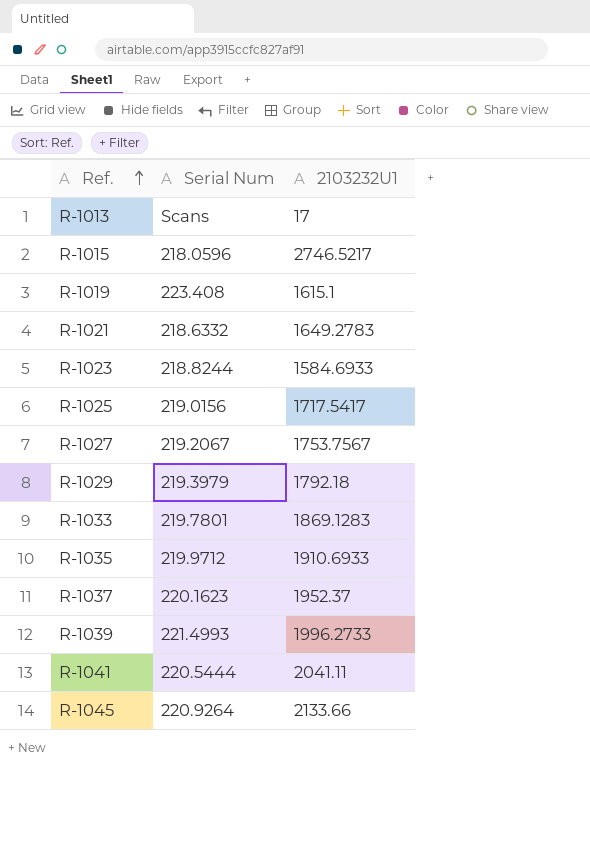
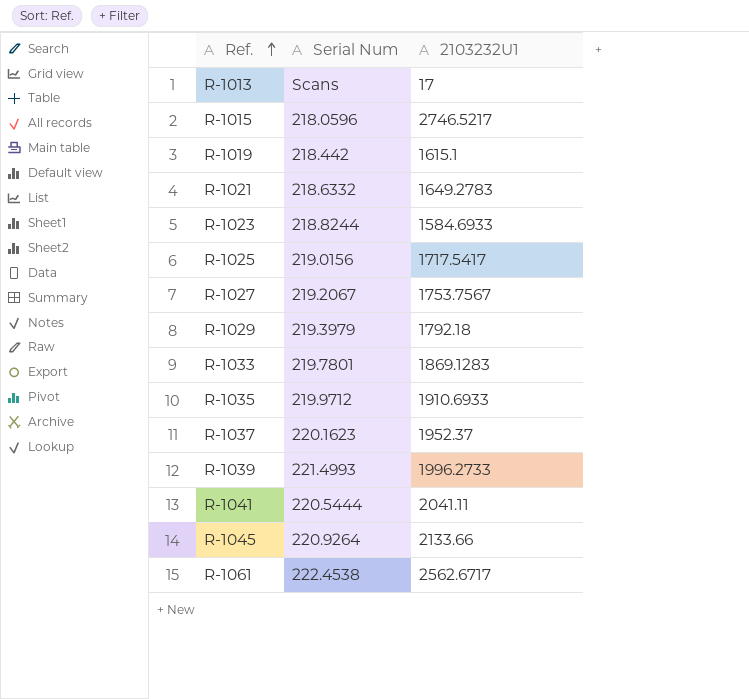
R-1019 | Serial Num: 223.408 -> 218.442
row R-1061: none -> 222.4538 | 2562.6717

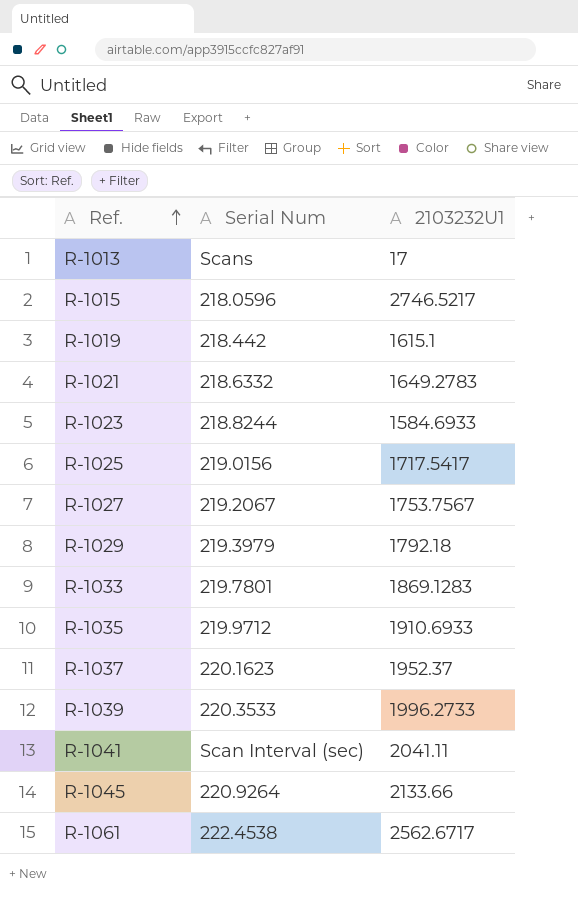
R-1039 | Serial Num: 221.4993 -> 220.3533
R-1041 | Serial Num: 220.5444 -> Scan Interval (sec)

